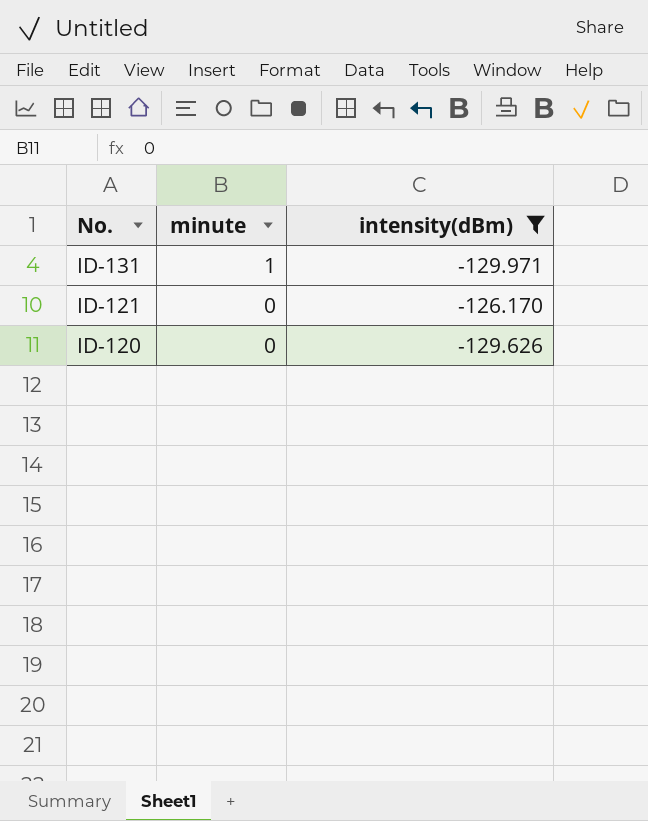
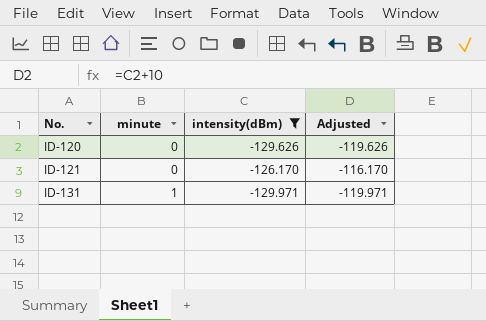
row order: No. descending -> No. ascending
column Adjusted | formula: none -> [intensity(dBm)] + 10

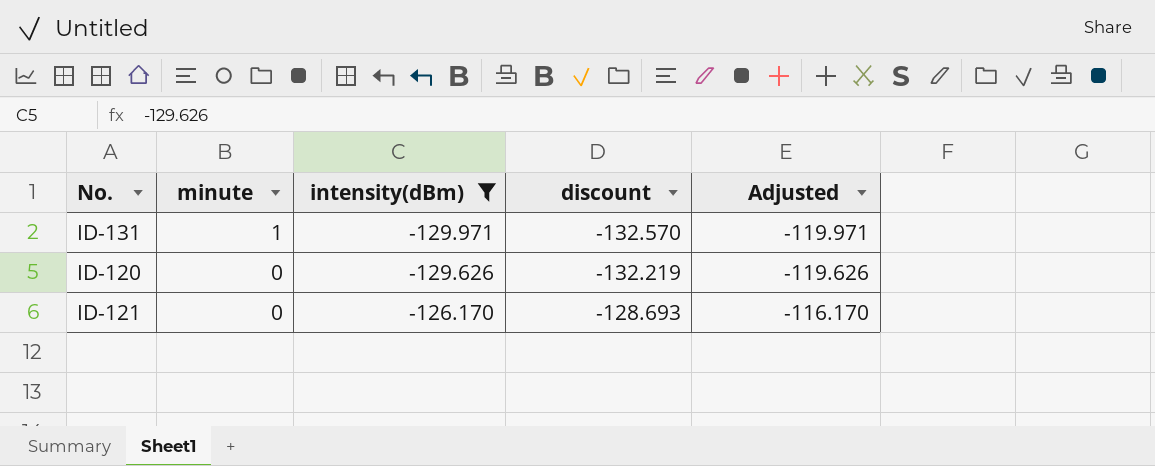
row order: No. ascending -> minute descending
column discount | formula: none -> [intensity(dBm)] * 1.02

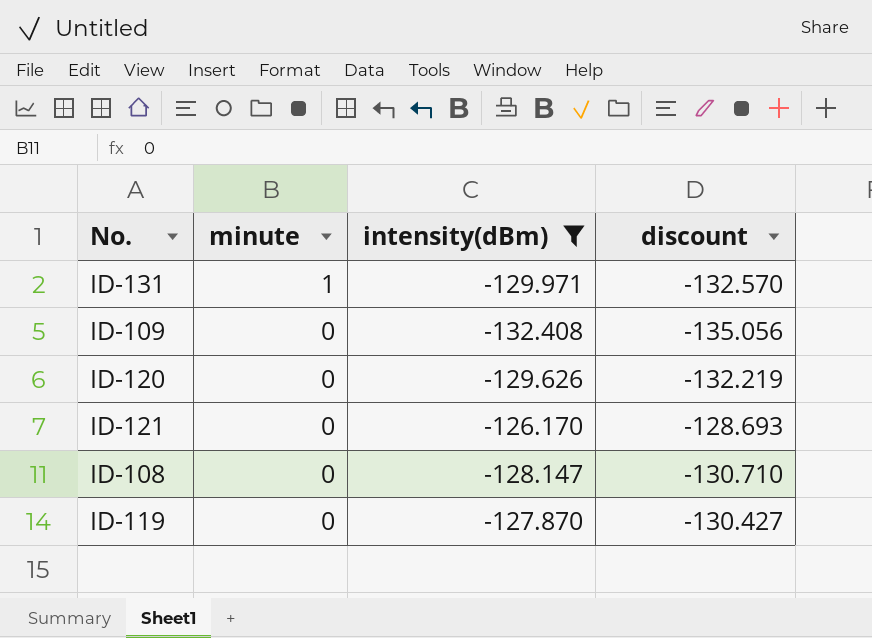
column Adjusted | formula: [intensity(dBm)] + 10 -> none
row ID-109: none -> 0 | -132.408 | -135.056
row ID-108: none -> 0 | -128.147 | -130.710
row ID-119: none -> 0 | -127.870 | -130.427

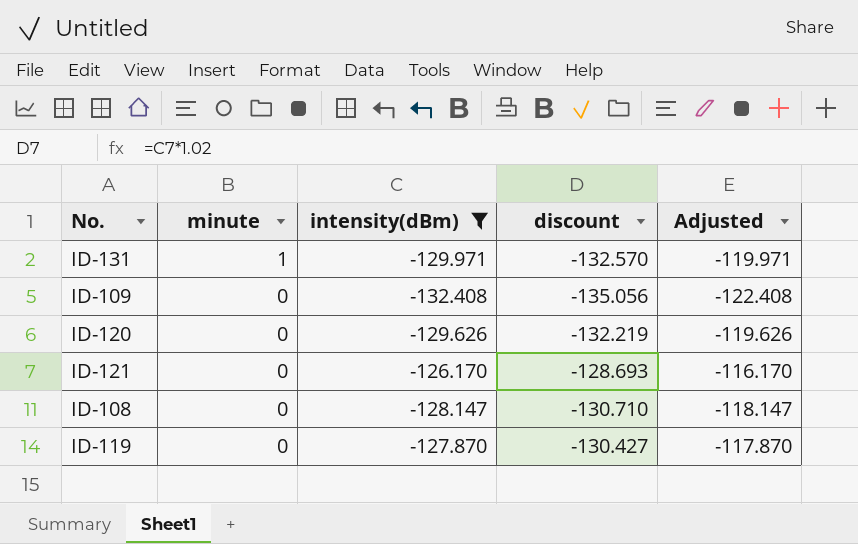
column Adjusted | formula: none -> [intensity(dBm)] + 10

